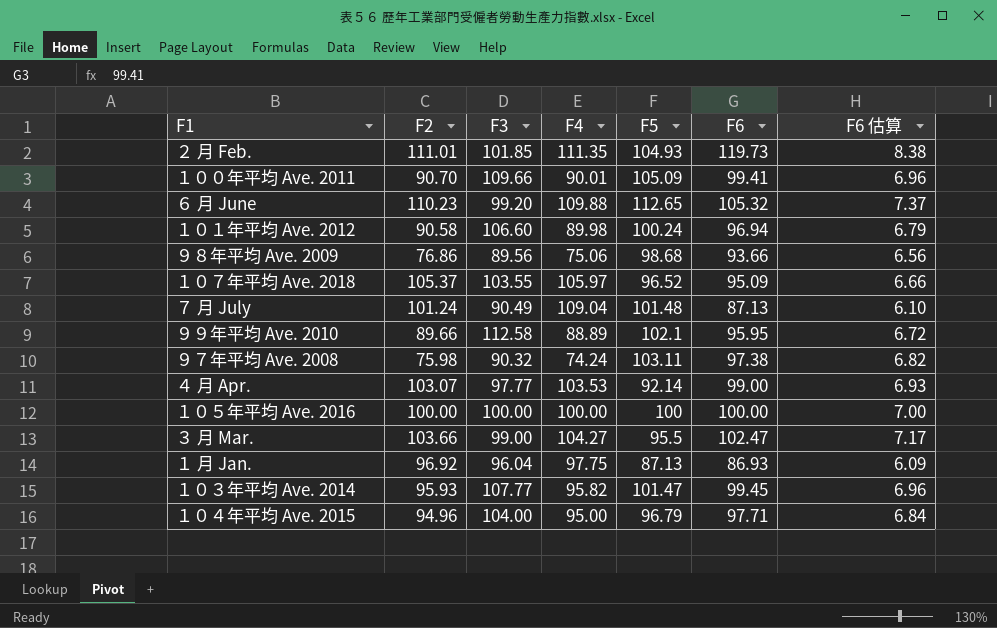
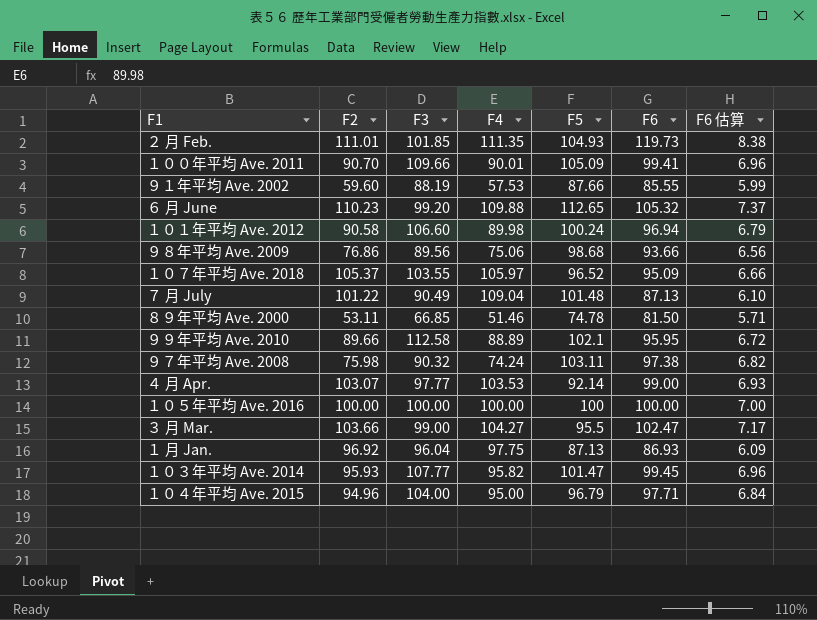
row ９１年平均 Ave. 2002: none -> 59.60 | 88.19 | 57.53 | 87.66 | 85.55 | 5.99
７ 月 July | F2: 101.24 -> 101.22
row ８９年平均 Ave. 2000: none -> 53.11 | 66.85 | 51.46 | 74.78 | 81.50 | 5.71

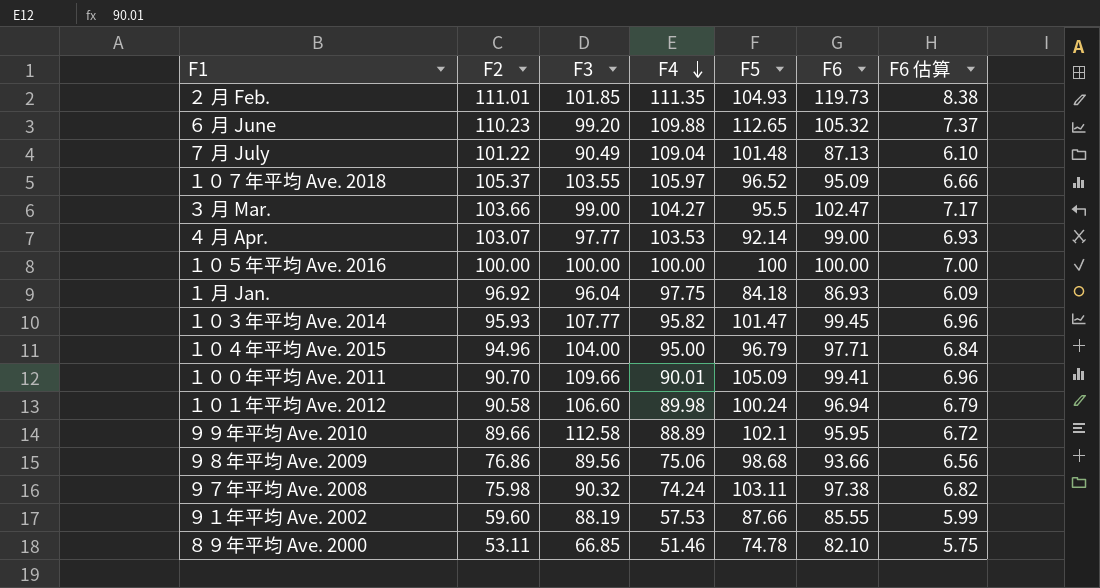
row order: none -> F4 descending
１ 月 Jan. | F5: 87.13 -> 84.18
８９年平均 Ave. 2000 | F6: 81.50 -> 82.10
８９年平均 Ave. 2000 | F6 估算: 5.71 -> 5.75

